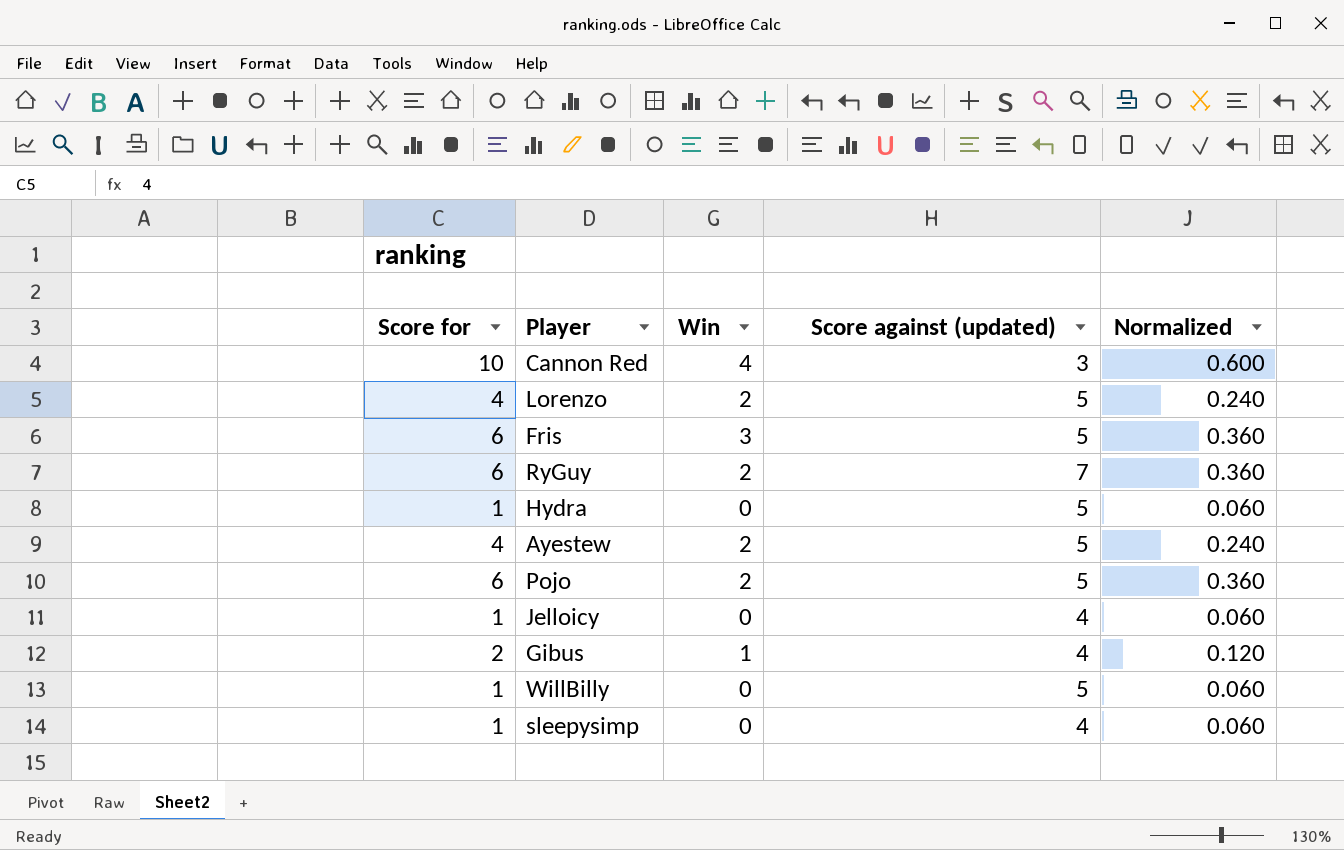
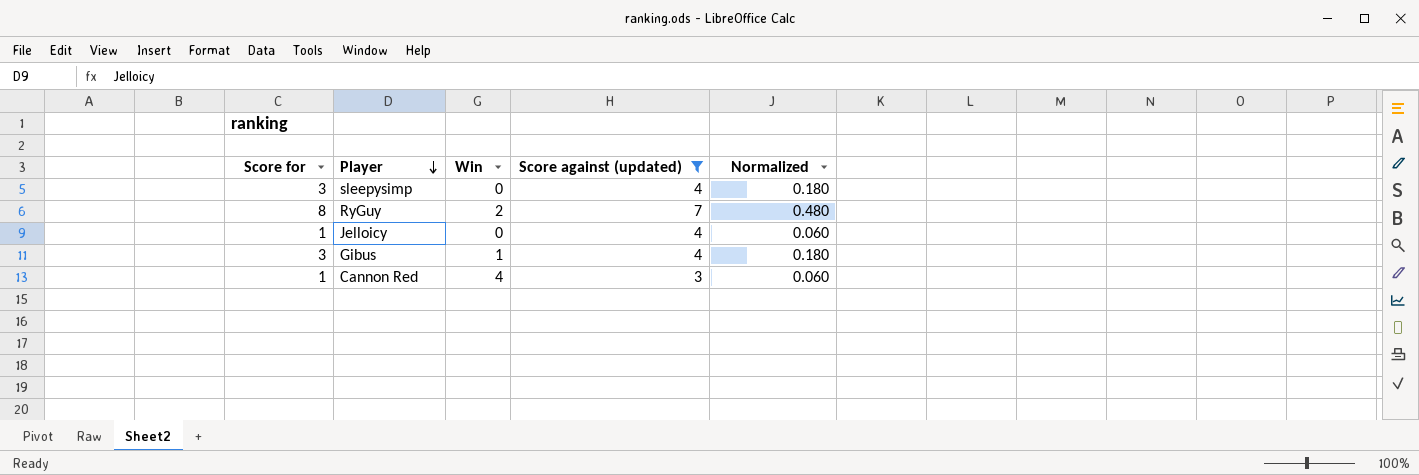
filter: none -> Score against (updated) != 5
row order: none -> Player descending
sleepysimp | Score for: 1 -> 3
sleepysimp | Normalized: 0.060 -> 0.180
RyGuy | Score for: 6 -> 8
RyGuy | Normalized: 0.360 -> 0.480
Gibus | Score for: 2 -> 3
Gibus | Normalized: 0.120 -> 0.180
Cannon Red | Score for: 10 -> 1
Cannon Red | Normalized: 0.600 -> 0.060

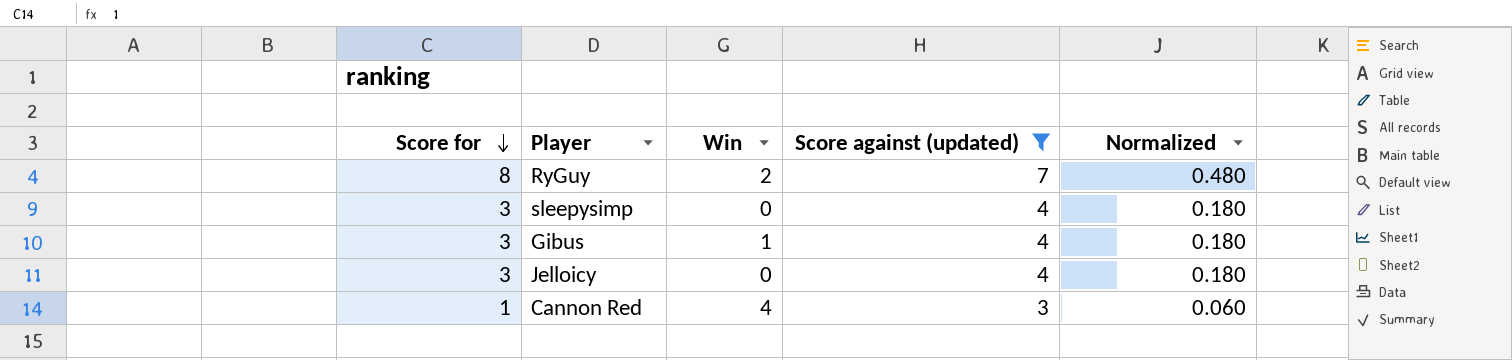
row order: Player descending -> Score for descending
Jelloicy | Score for: 1 -> 3
Jelloicy | Normalized: 0.060 -> 0.180

